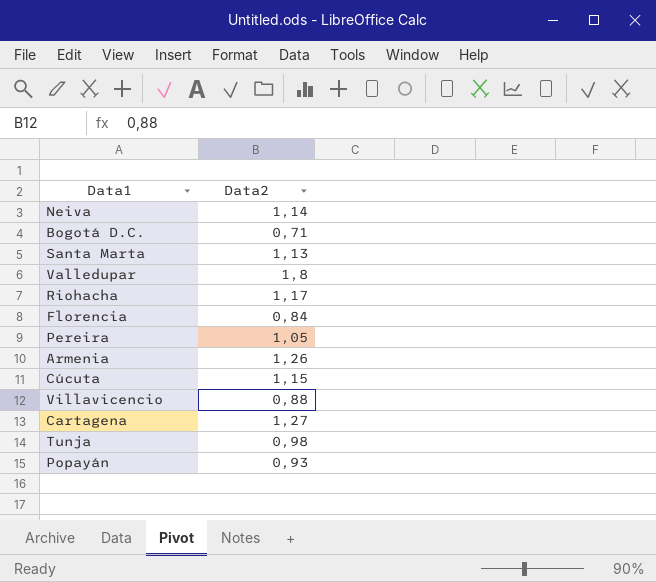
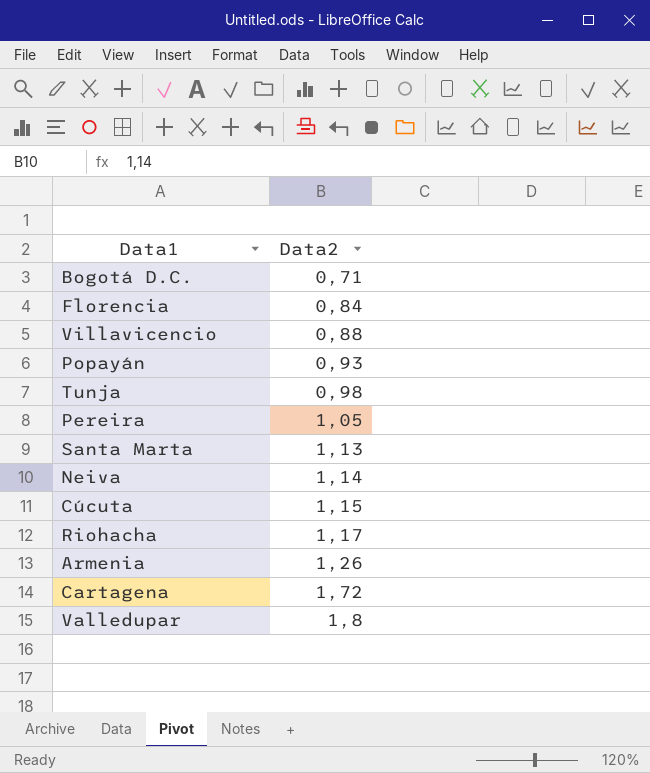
row order: none -> Data2 ascending
Cartagena | Data2: 1,27 -> 1,72

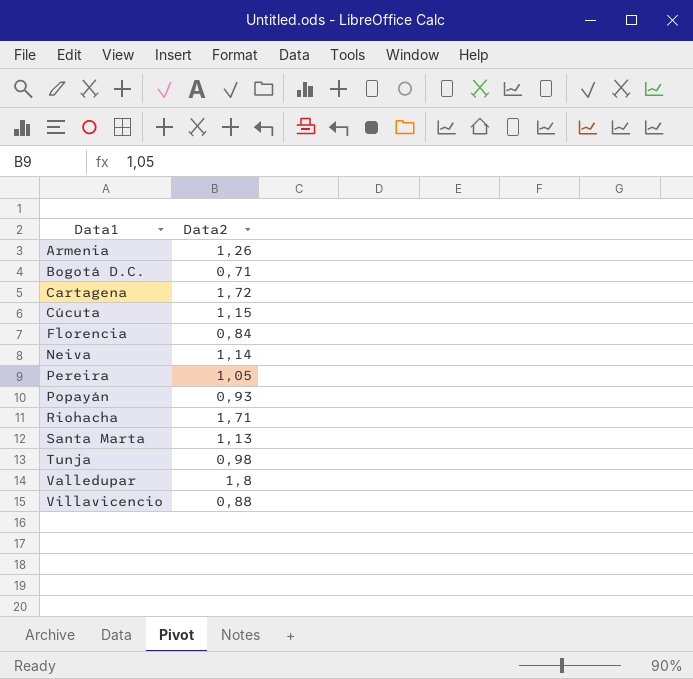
row order: Data2 ascending -> Data1 ascending
Riohacha | Data2: 1,17 -> 1,71

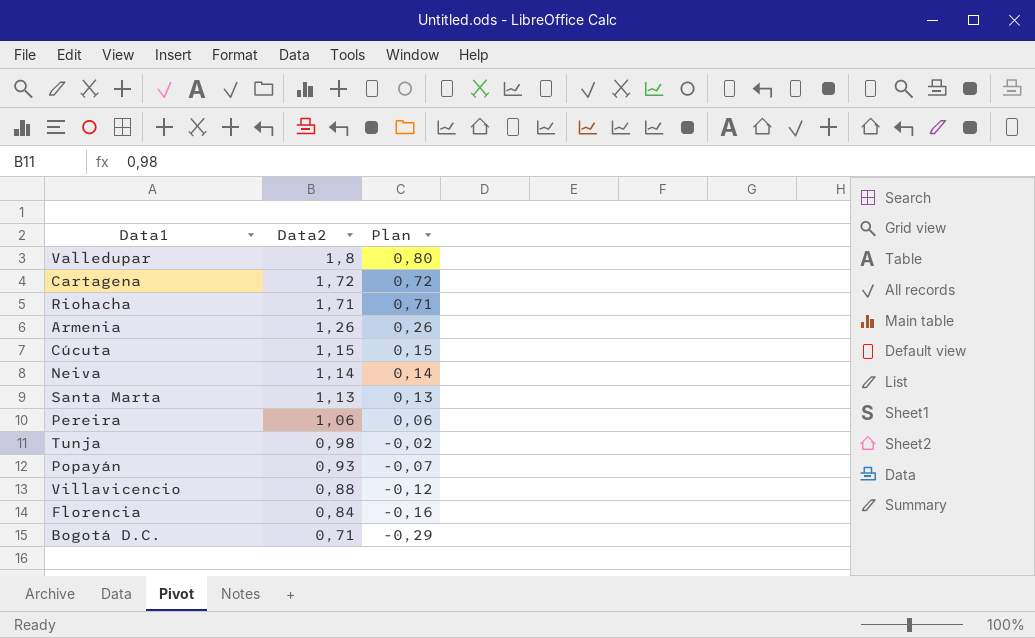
row order: Data1 ascending -> Data2 descending
column Plan | formula: none -> [Data2] - 1
Pereira | Data2: 1,05 -> 1,06

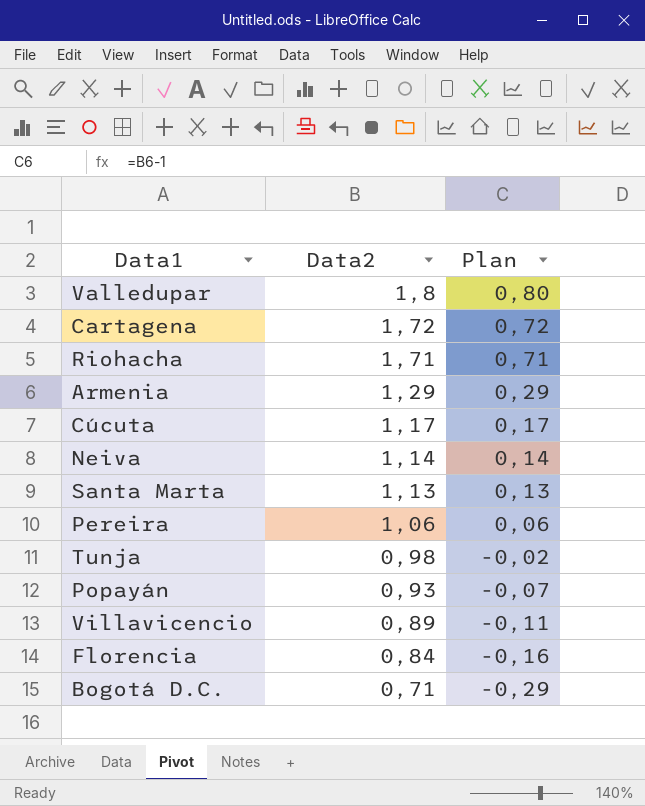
Armenia | Data2: 1,26 -> 1,29
Armenia | Plan: 0,26 -> 0,29
Cúcuta | Data2: 1,15 -> 1,17
Cúcuta | Plan: 0,15 -> 0,17
Villavicencio | Data2: 0,88 -> 0,89
Villavicencio | Plan: -0,12 -> -0,11

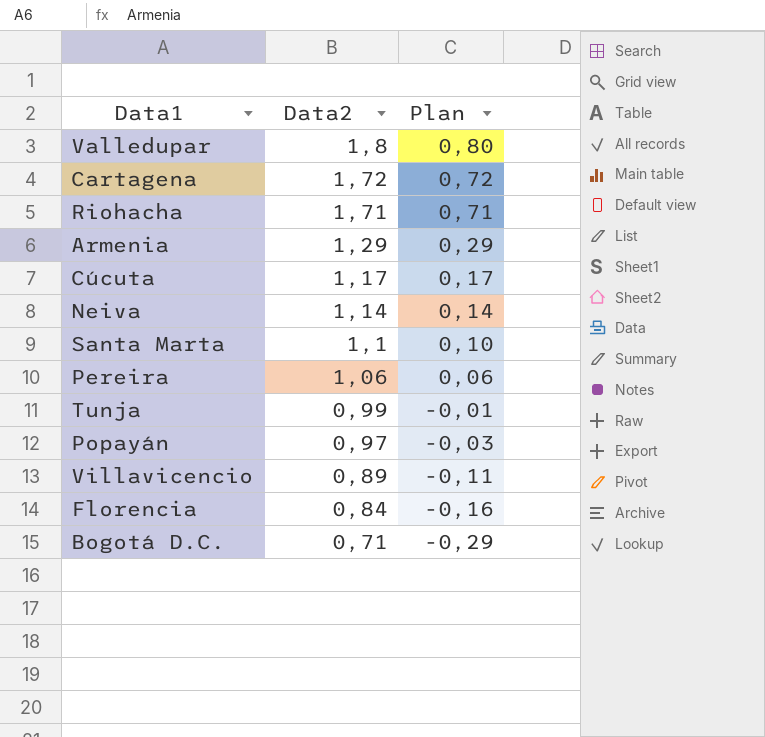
Santa Marta | Data2: 1,13 -> 1,1
Santa Marta | Plan: 0,13 -> 0,10
Tunja | Data2: 0,98 -> 0,99
Tunja | Plan: -0,02 -> -0,01
Popayán | Data2: 0,93 -> 0,97
Popayán | Plan: -0,07 -> -0,03

